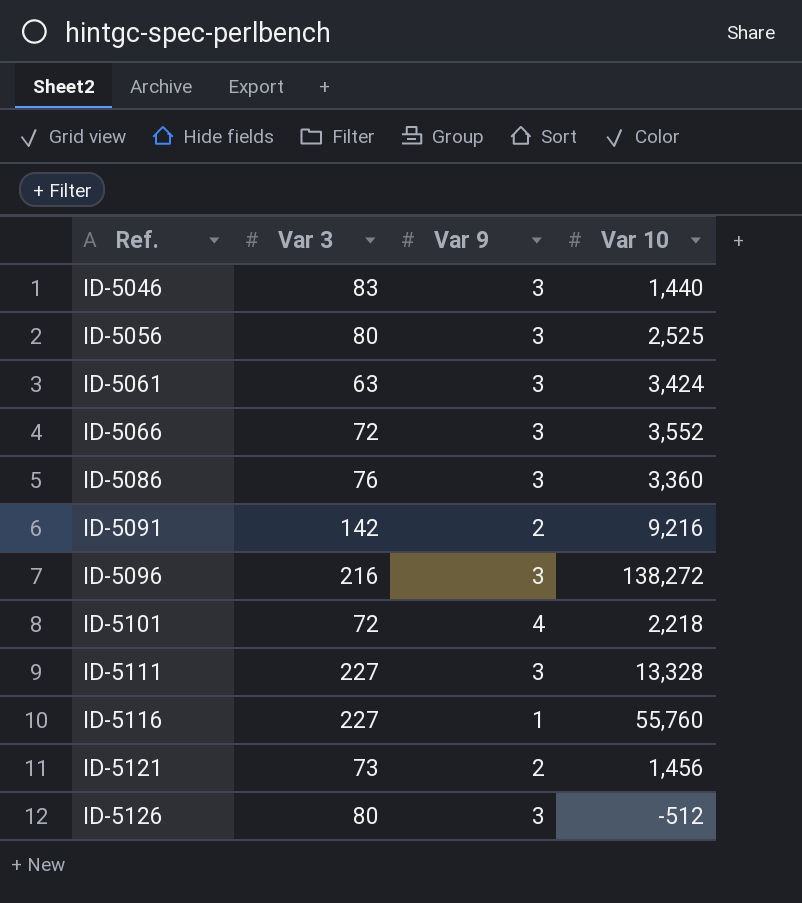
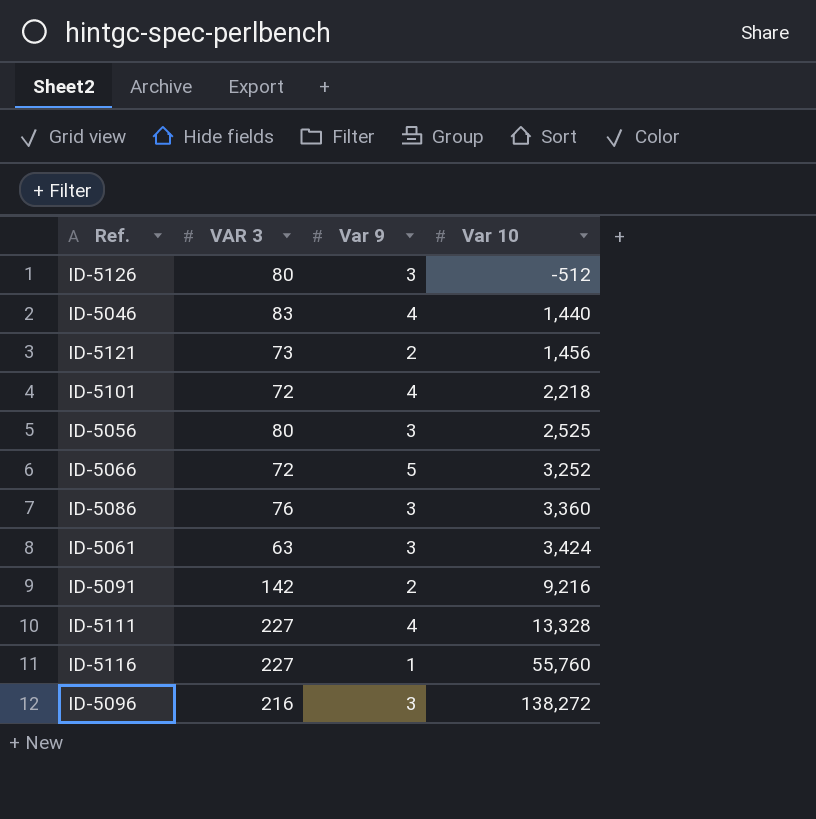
row order: Ref. ascending -> Var 10 ascending
column name: Var 3 -> VAR 3
ID-5046 | Var 9: 3 -> 4
ID-5066 | Var 9: 3 -> 5
ID-5066 | Var 10: 3,552 -> 3,252
ID-5111 | Var 9: 3 -> 4

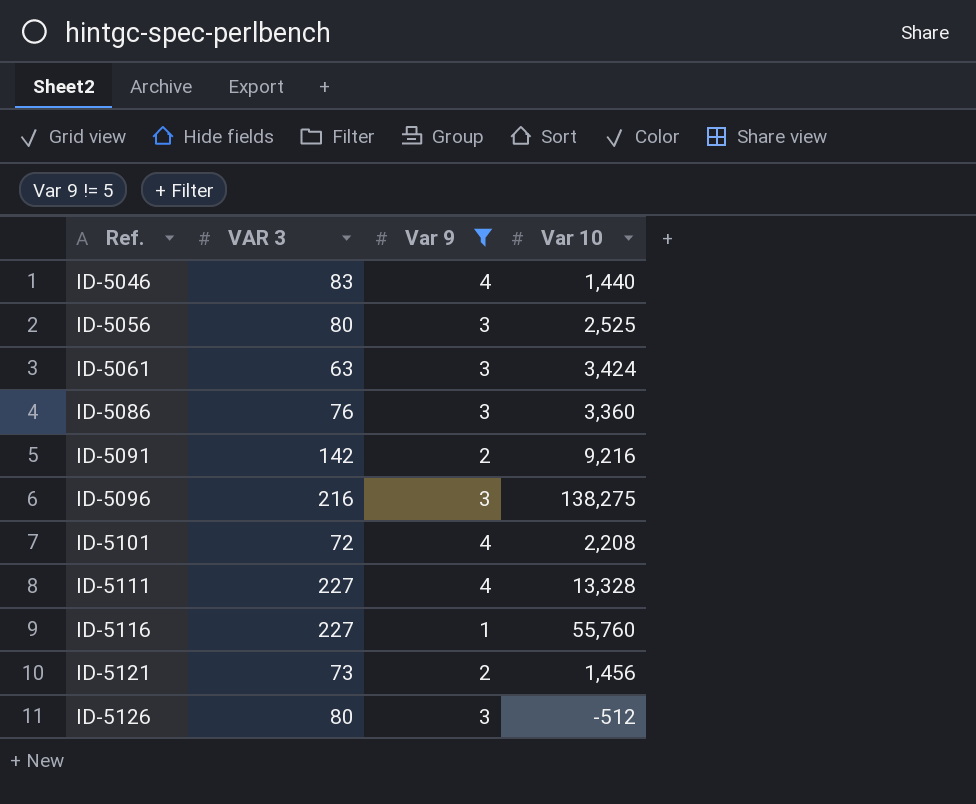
filter: none -> Var 9 != 5
row order: Var 10 ascending -> Ref. ascending
ID-5096 | Var 10: 138,272 -> 138,275
ID-5101 | Var 10: 2,218 -> 2,208

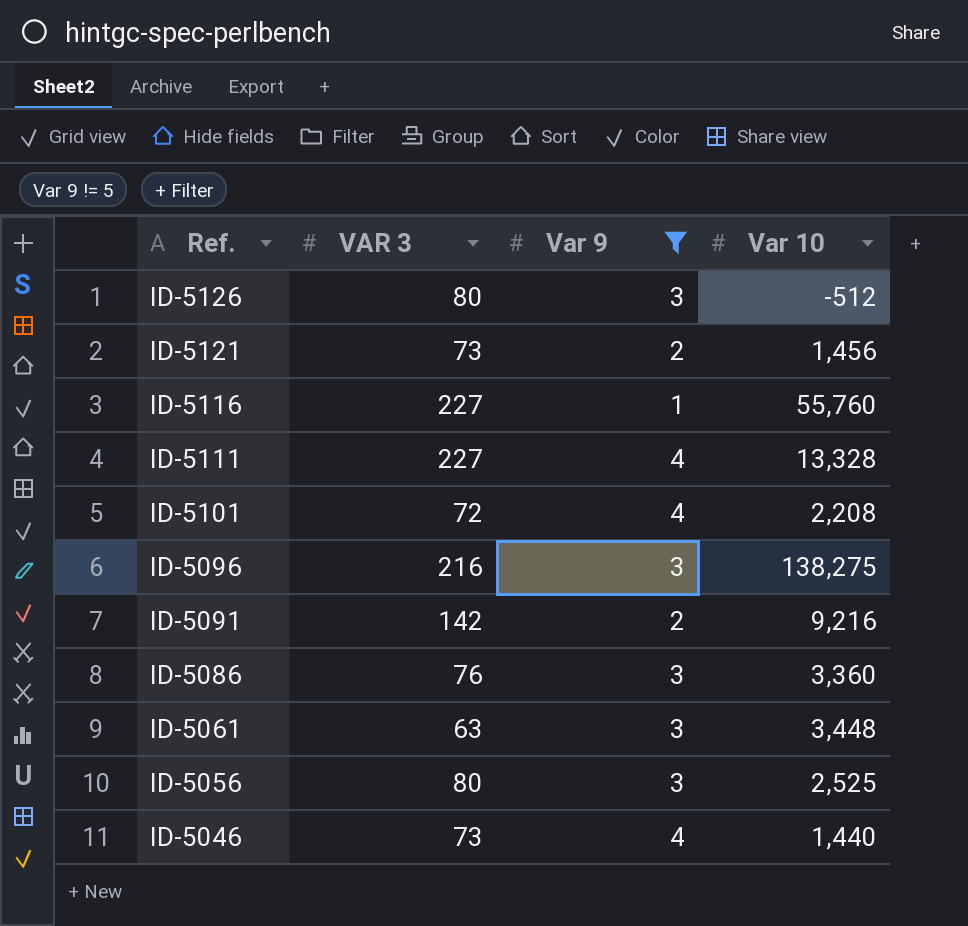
row order: Ref. ascending -> Ref. descending
ID-5061 | Var 10: 3,424 -> 3,448
ID-5046 | VAR 3: 83 -> 73

